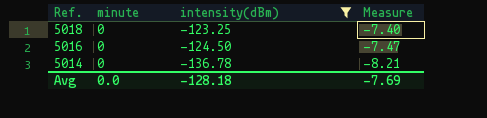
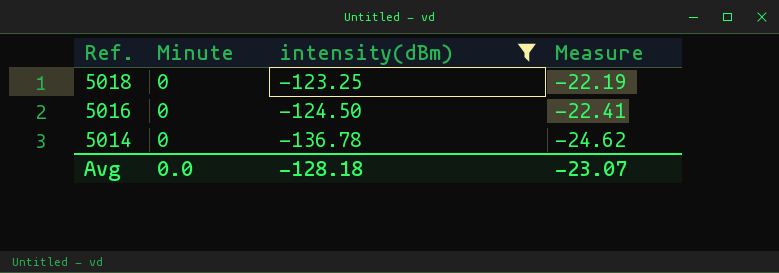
column name: minute -> Minute
column Measure | formula: [intensity(dBm)] * 0.06 -> [intensity(dBm)] * 0.18
Avg | Measure: -7.69 -> -23.07

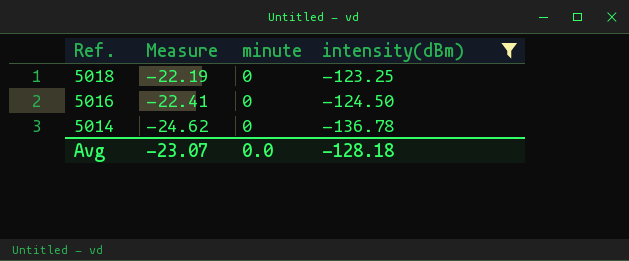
column Measure | position: 4 -> 2
column name: Minute -> minute

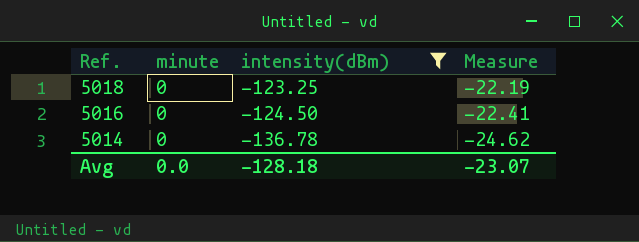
column Measure | position: 2 -> 4

